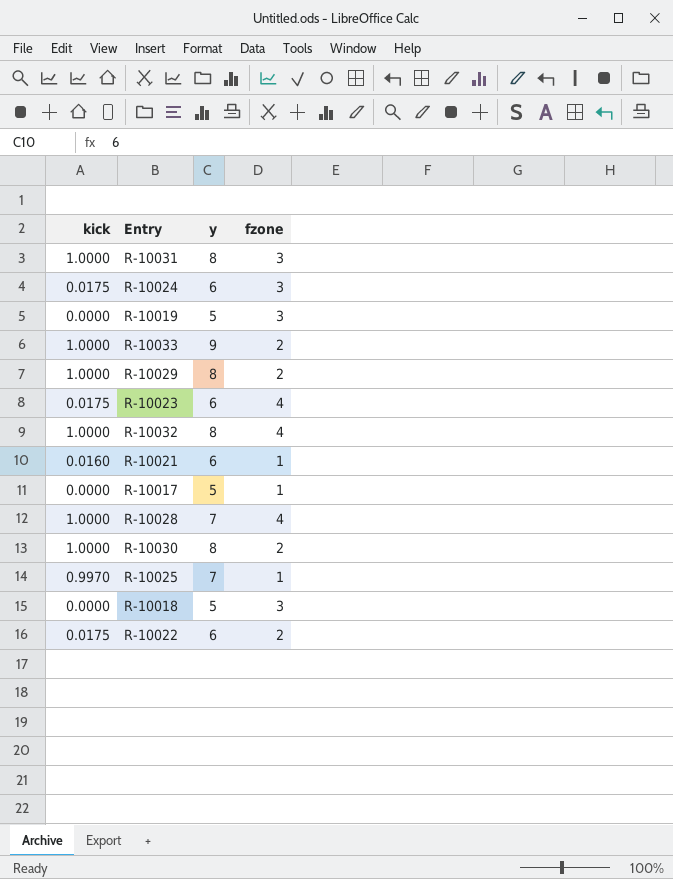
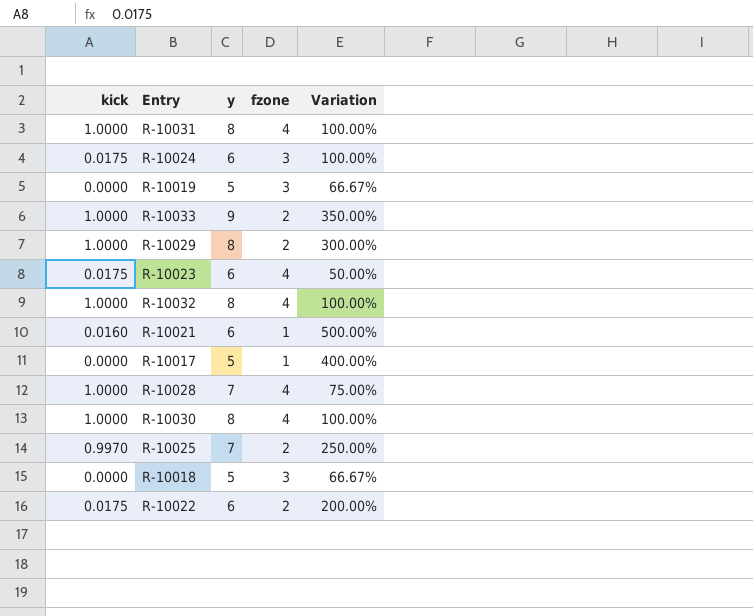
column Variation | formula: none -> ([y] - [fzone]) / [fzone]
R-10031 | fzone: 3 -> 4
R-10030 | fzone: 2 -> 4
R-10025 | fzone: 1 -> 2

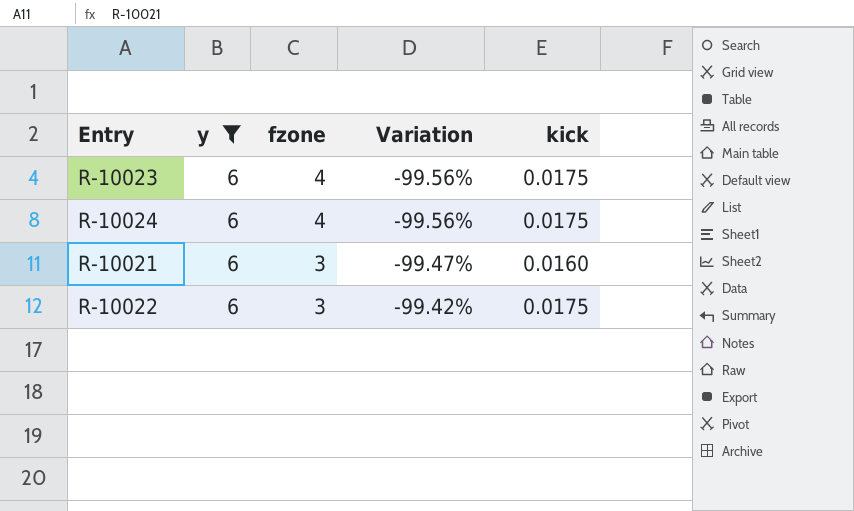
filter: none -> y = 6
row order: none -> fzone descending
column Variation | formula: ([y] - [fzone]) / [fzone] -> ([kick] - [fzone]) / [fzone]
column kick | position: 1 -> 5
R-10024 | fzone: 3 -> 4
R-10021 | fzone: 1 -> 3
R-10022 | fzone: 2 -> 3

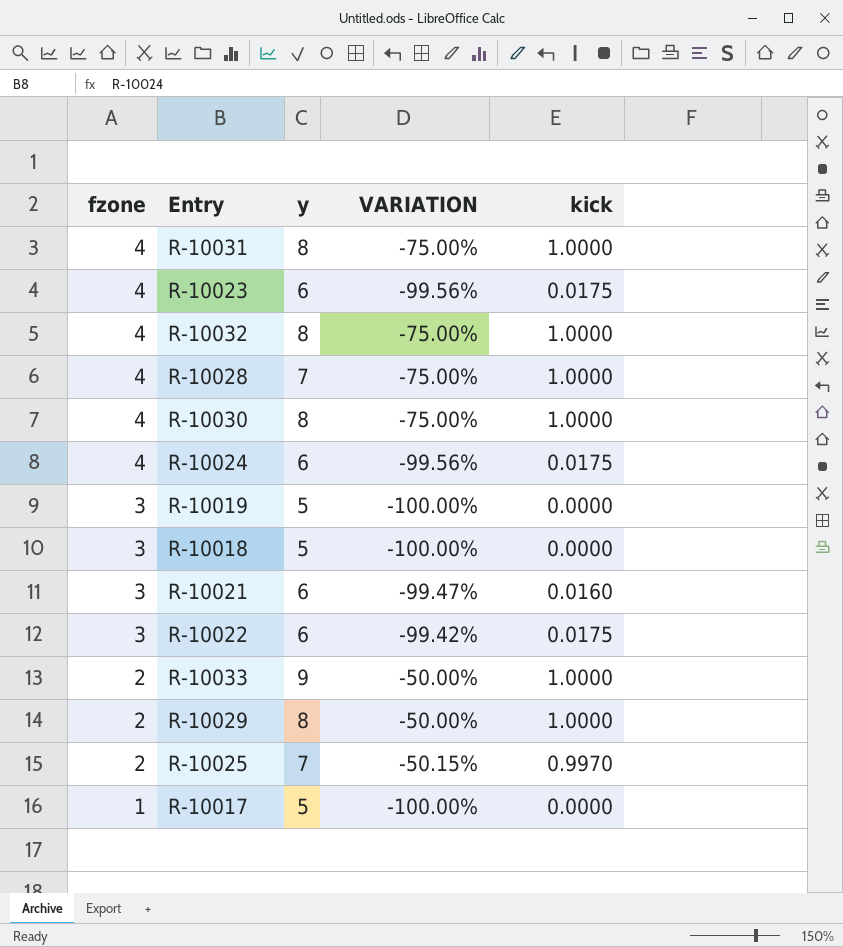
filter: y = 6 -> none
column fzone | position: 3 -> 1
column name: Variation -> VARIATION

